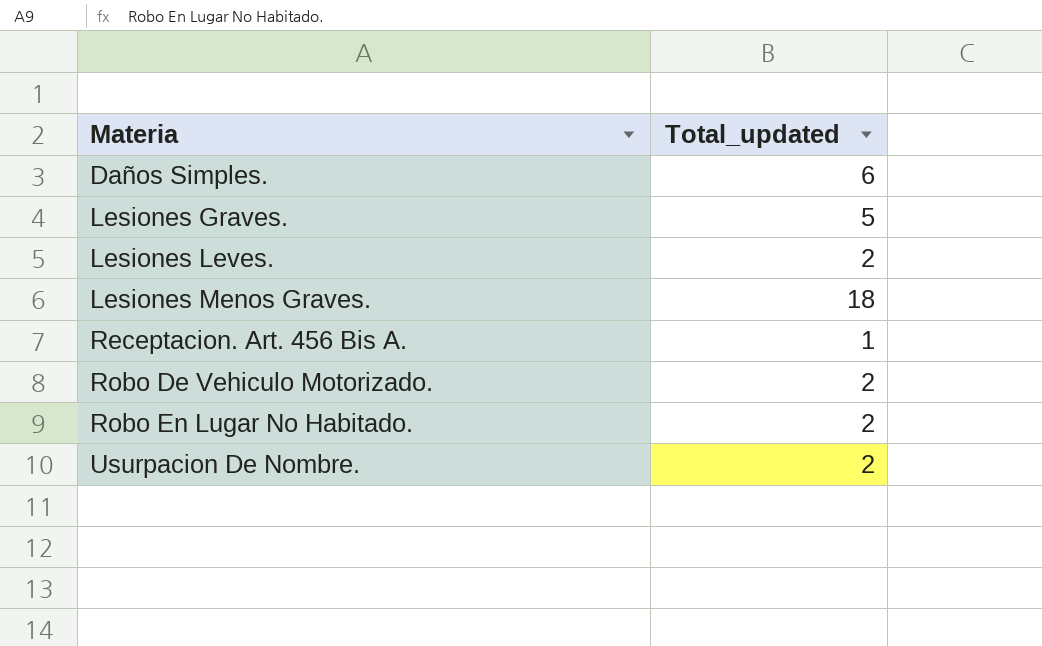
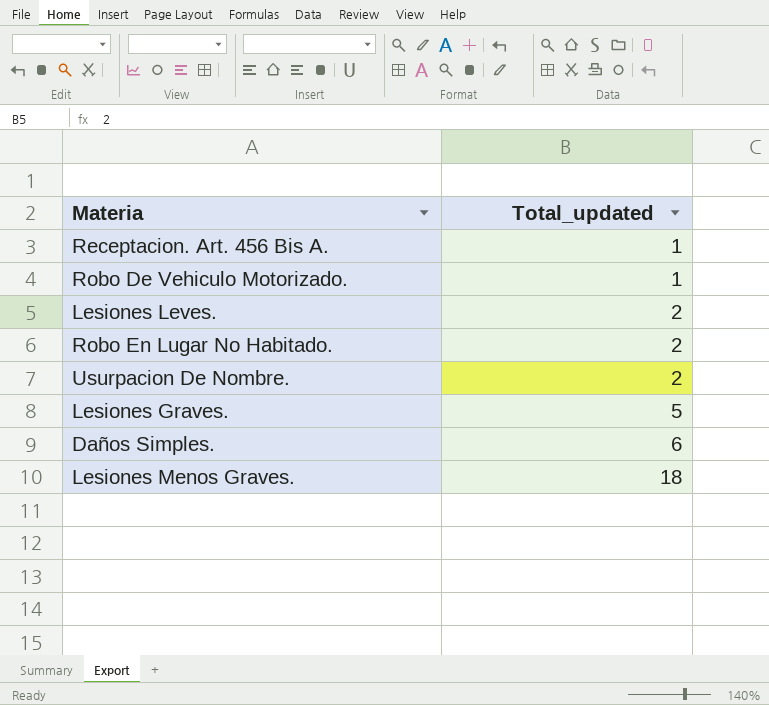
row order: Materia ascending -> Total_updated ascending
Robo De Vehiculo Motorizado. | Total_updated: 2 -> 1

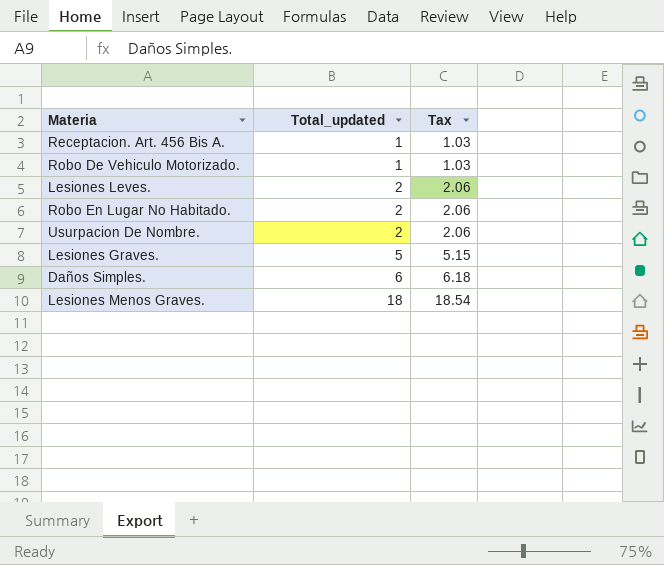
column Tax | formula: none -> [Total_updated] * 1.03

